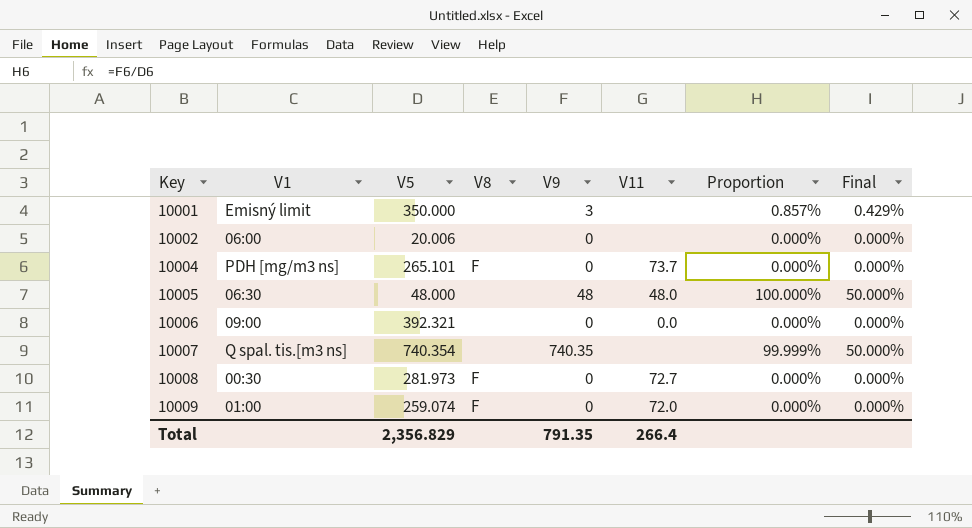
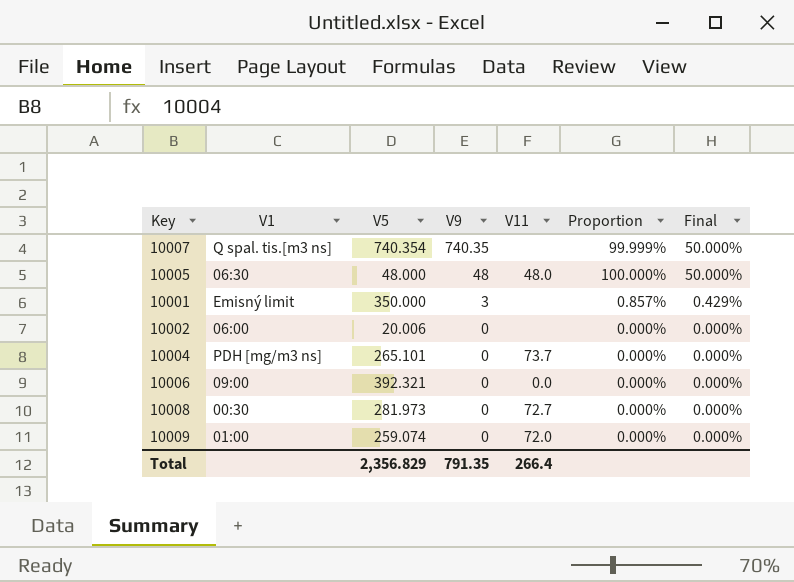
row order: Key ascending -> V9 descending
column V8 | position: 4 -> none

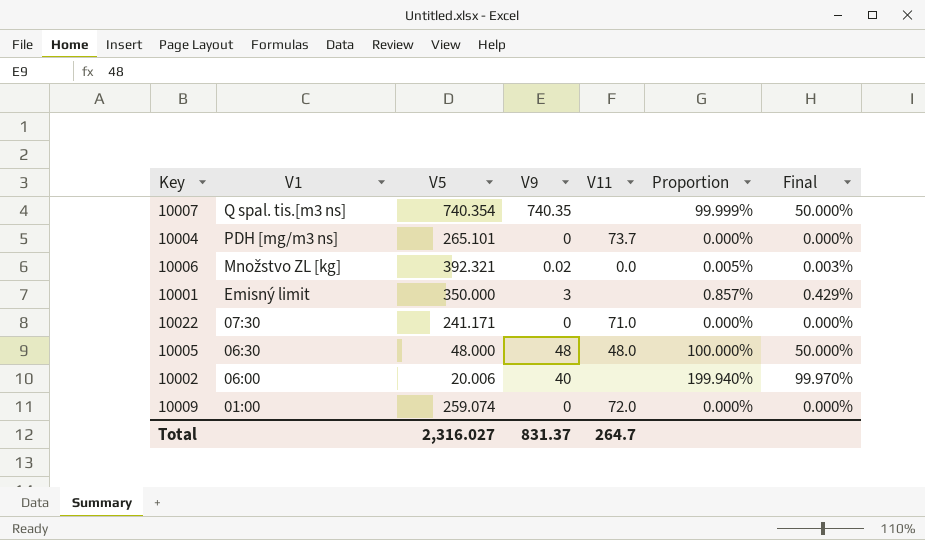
row order: V9 descending -> V1 descending
row 10008: 00:30 | 281.973 | 0 | 72.7 | 0.000% | 0.000% -> none
10006 | V1: 09:00 -> Množstvo ZL [kg]
10006 | V9: 0 -> 0.02
10006 | Proportion: 0.000% -> 0.005%
10006 | Final: 0.000% -> 0.003%
row 10022: none -> 07:30 | 241.171 | 0 | 71.0 | 0.000% | 0.000%
10002 | V9: 0 -> 40
10002 | Proportion: 0.000% -> 199.940%
10002 | Final: 0.000% -> 99.970%
Total | V5: 2,356.829 -> 2,316.027
Total | V9: 791.35 -> 831.37
Total | V11: 266.4 -> 264.7

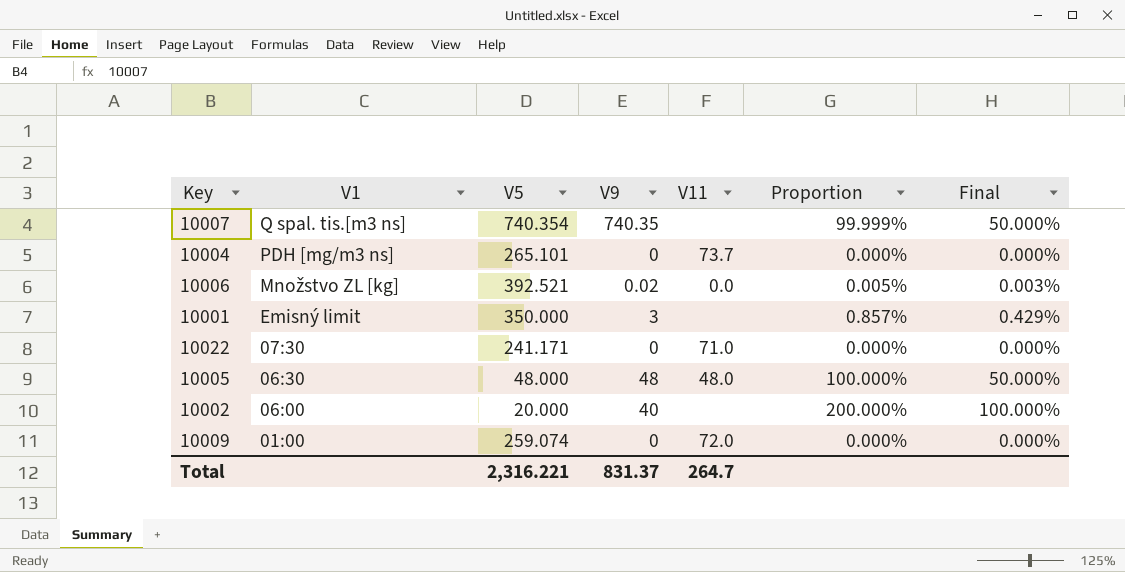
10006 | V5: 392.321 -> 392.521
10002 | V5: 20.006 -> 20.000
10002 | Proportion: 199.940% -> 200.000%
10002 | Final: 99.970% -> 100.000%
Total | V5: 2,316.027 -> 2,316.221

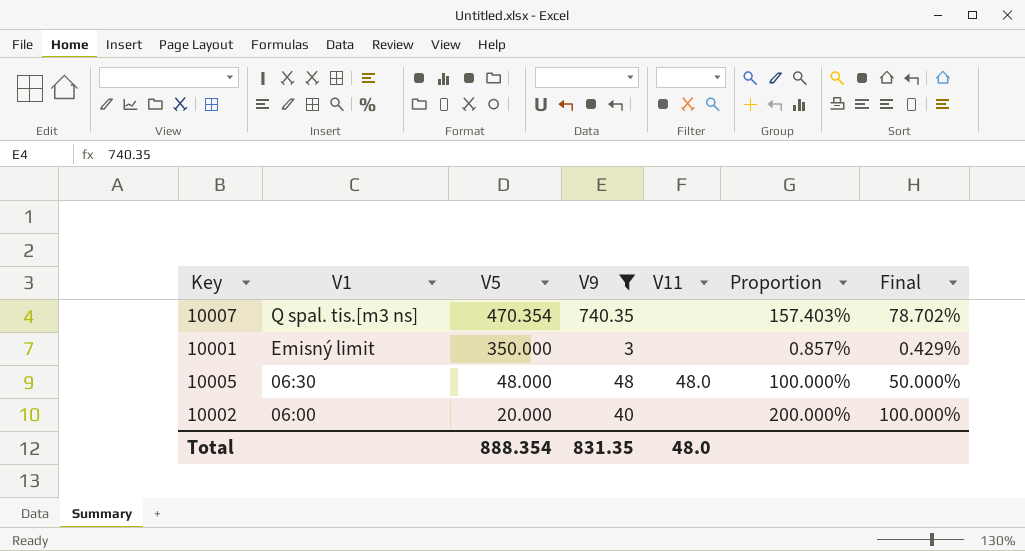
filter: none -> V9 >= 3
10007 | V5: 740.354 -> 470.354
10007 | Proportion: 99.999% -> 157.403%
10007 | Final: 50.000% -> 78.702%
Total | V5: 2,316.221 -> 888.354
Total | V9: 831.37 -> 831.35
Total | V11: 264.7 -> 48.0

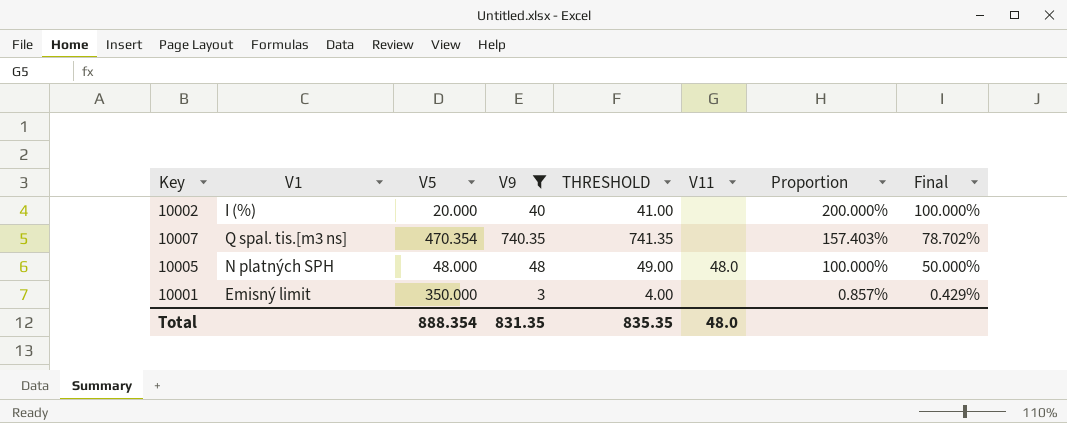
row order: V1 descending -> Proportion descending
column THRESHOLD | formula: none -> [V9] + 1
10002 | V1: 06:00 -> I (%)
10005 | V1: 06:30 -> N platných SPH

